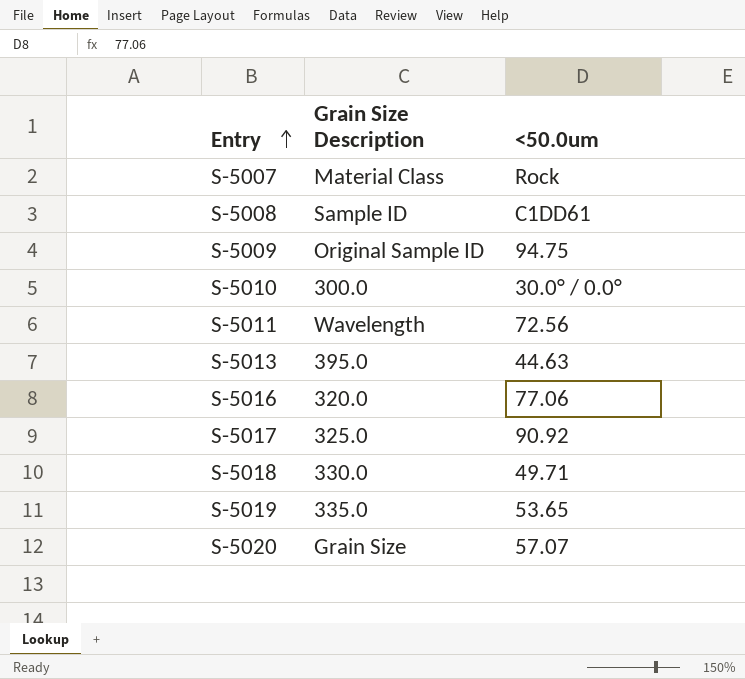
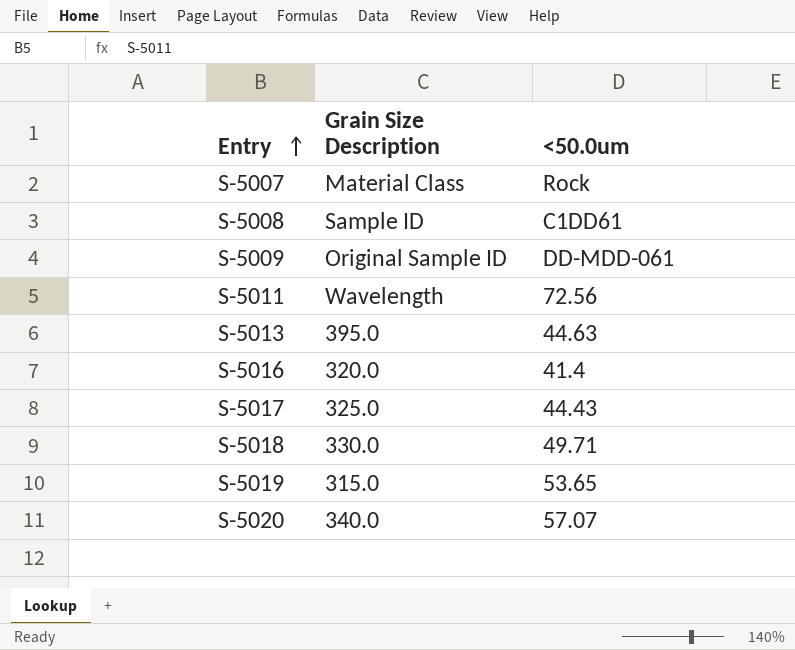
row S-5010: 300.0 | 30.0° / 0.0° -> none
S-5009 | <50.0um: 94.75 -> DD-MDD-061
S-5016 | <50.0um: 77.06 -> 41.4
S-5017 | <50.0um: 90.92 -> 44.43
S-5019 | Grain Size Description: 335.0 -> 315.0
S-5020 | Grain Size Description: Grain Size -> 340.0

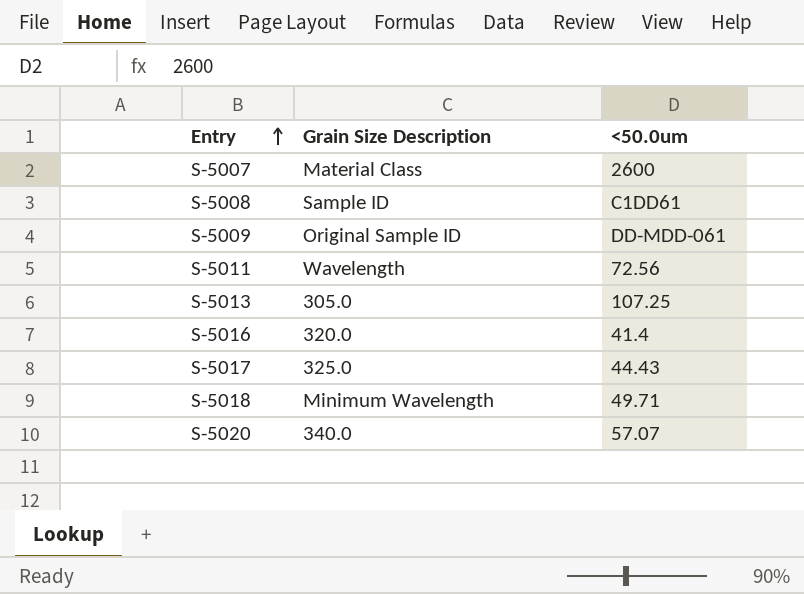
row S-5019: 315.0 | 53.65 -> none
S-5007 | <50.0um: Rock -> 2600
S-5013 | Grain Size Description: 395.0 -> 305.0
S-5013 | <50.0um: 44.63 -> 107.25
S-5018 | Grain Size Description: 330.0 -> Minimum Wavelength

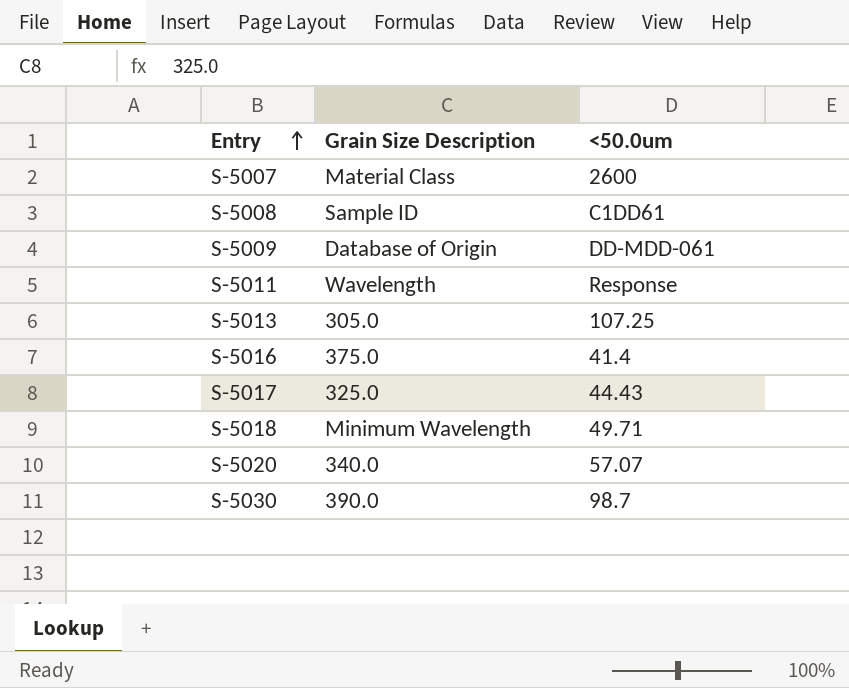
S-5009 | Grain Size Description: Original Sample ID -> Database of Origin
S-5011 | <50.0um: 72.56 -> Response
S-5016 | Grain Size Description: 320.0 -> 375.0
row S-5030: none -> 390.0 | 98.7

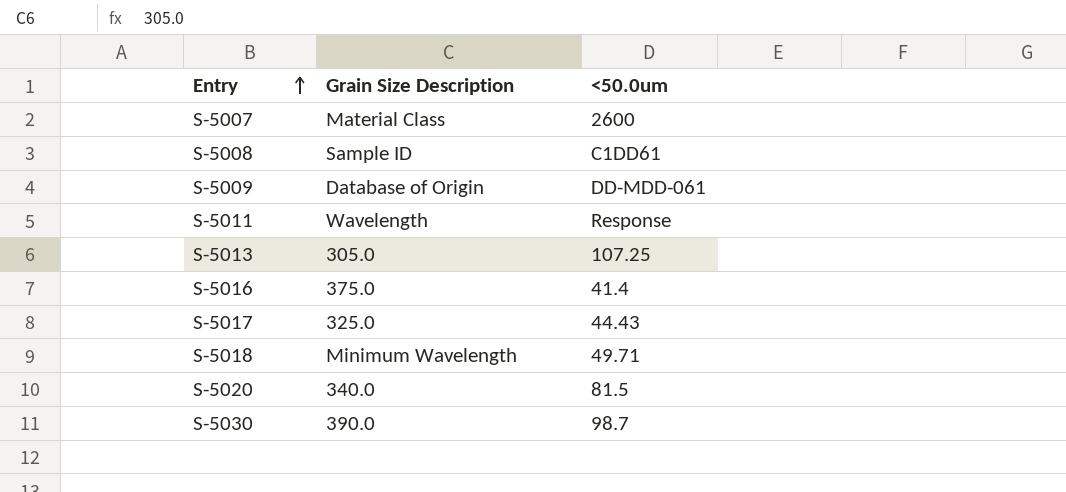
S-5020 | <50.0um: 57.07 -> 81.5

